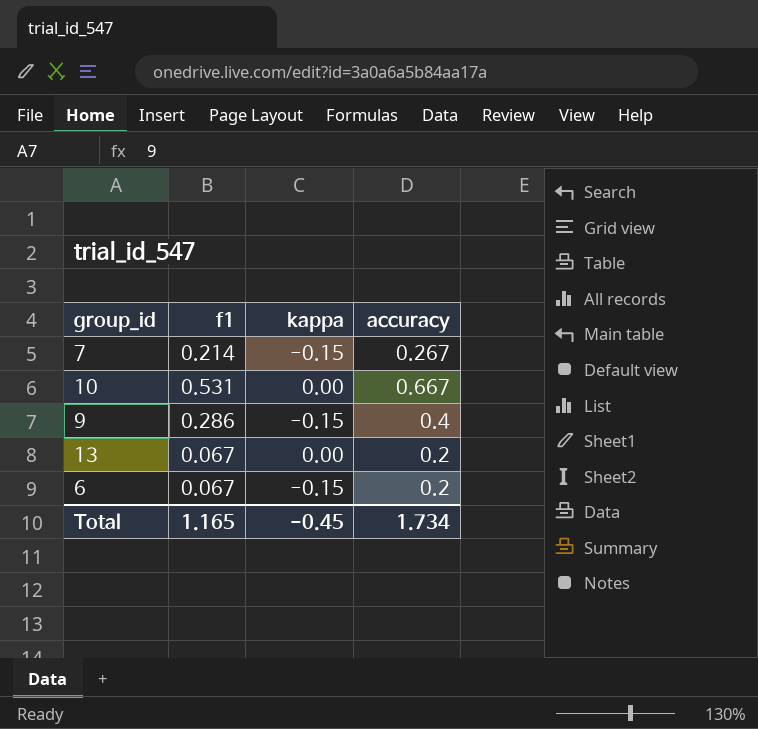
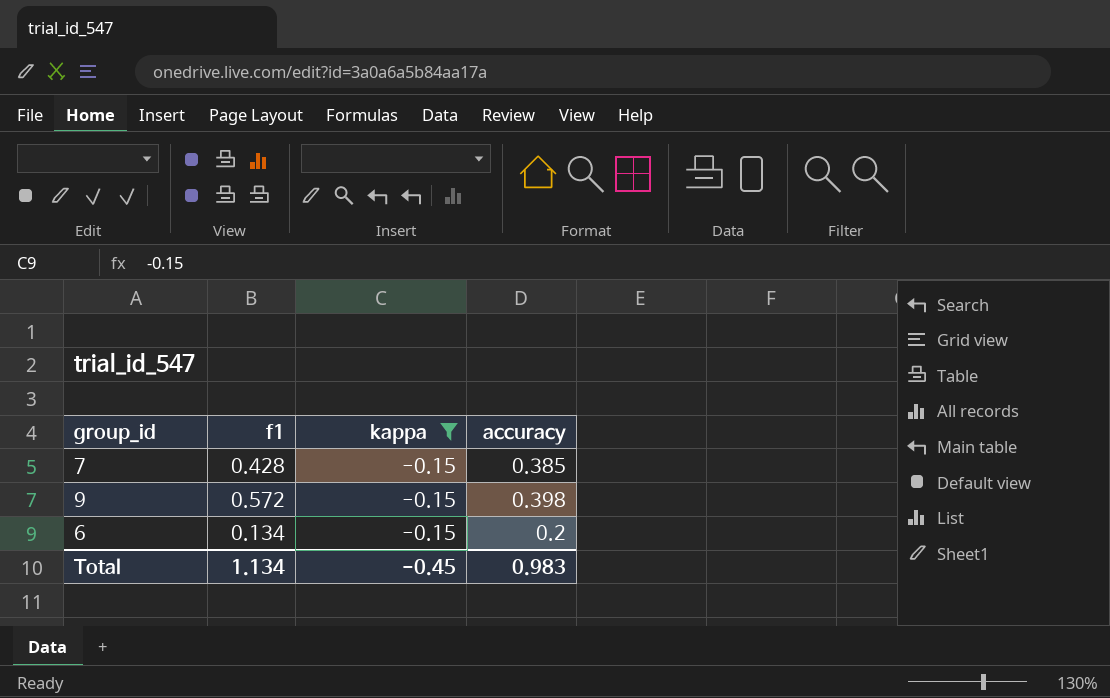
filter: none -> kappa = -0.15
7 | f1: 0.214 -> 0.428
7 | accuracy: 0.267 -> 0.385
9 | f1: 0.286 -> 0.572
9 | accuracy: 0.4 -> 0.398
6 | f1: 0.067 -> 0.134
Total | f1: 1.165 -> 1.134
Total | accuracy: 1.734 -> 0.983

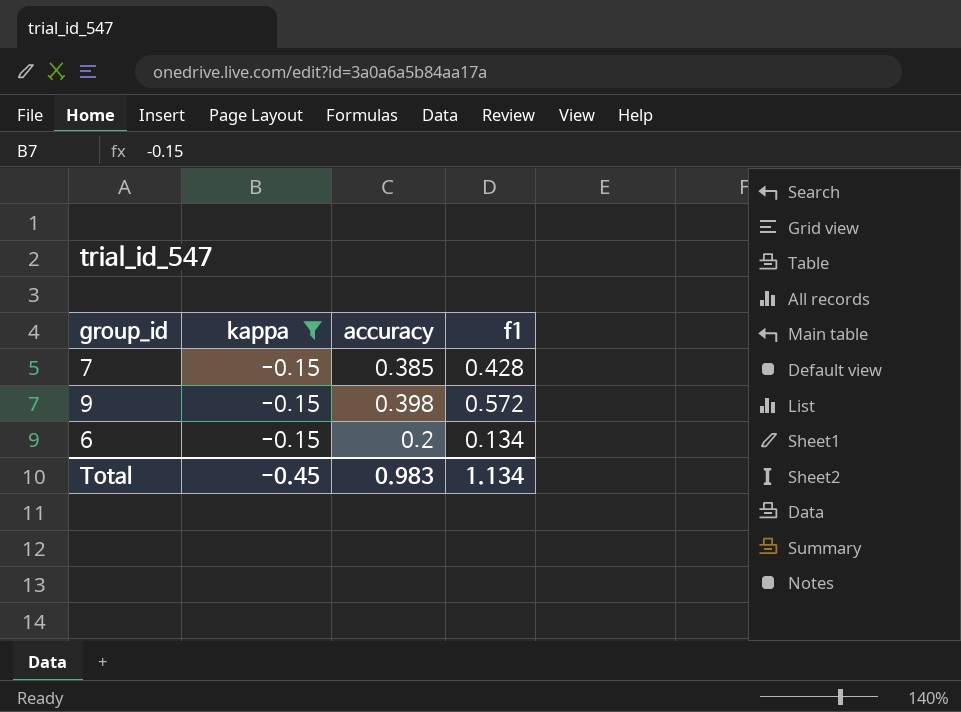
column f1 | position: 2 -> 4

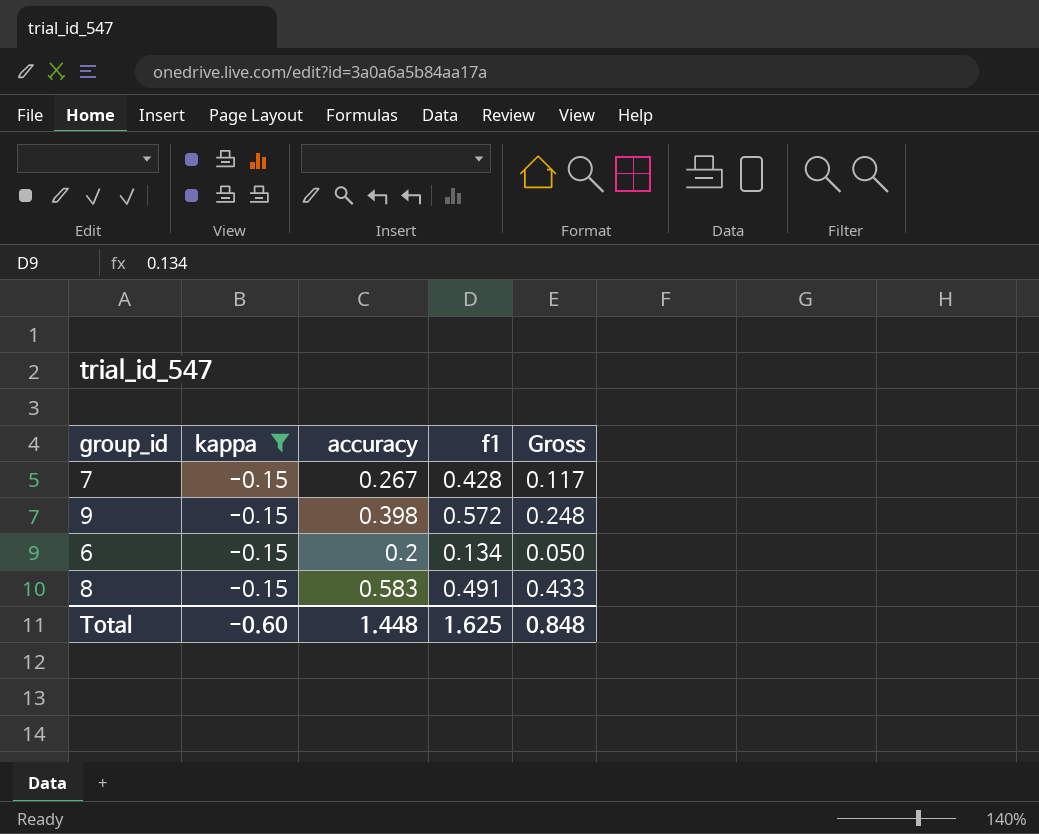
column Gross | formula: none -> [kappa] + [accuracy]
7 | accuracy: 0.385 -> 0.267
row 8: none -> -0.15 | 0.583 | 0.491 | 0.433
Total | kappa: -0.45 -> -0.60
Total | accuracy: 0.983 -> 1.448
Total | f1: 1.134 -> 1.625

